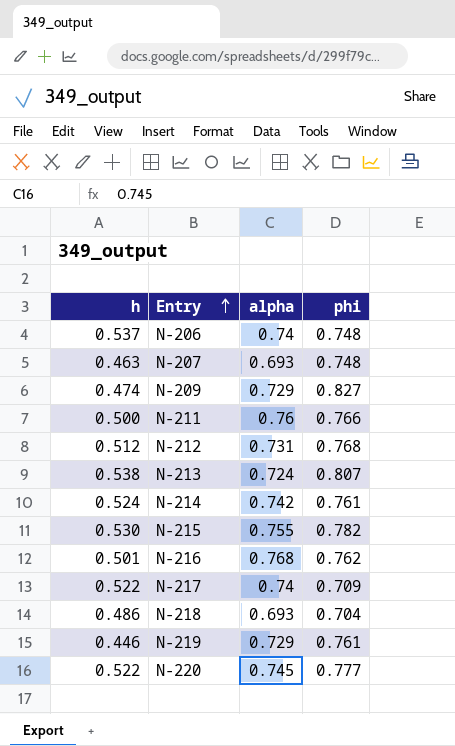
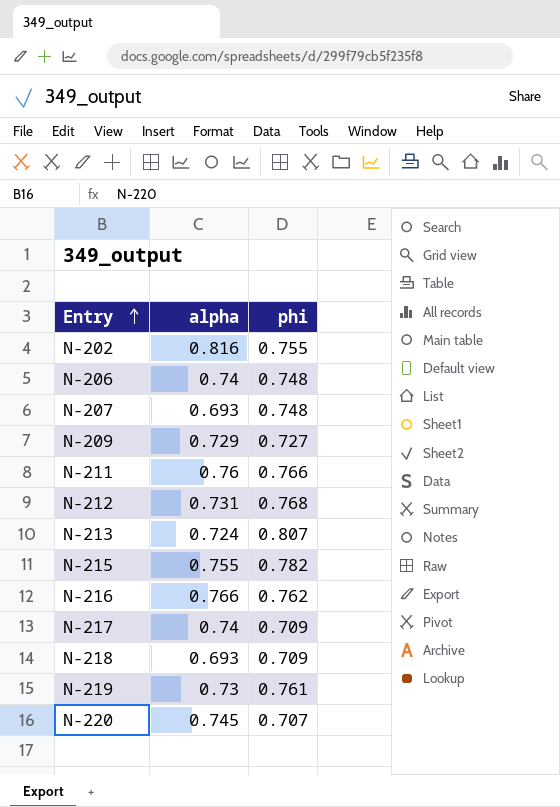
column h | position: 1 -> none
row N-214: 0.524 | 0.742 | 0.761 -> none
row N-202: none -> 0.816 | 0.755
N-209 | phi: 0.827 -> 0.727
N-216 | alpha: 0.768 -> 0.766
N-218 | phi: 0.704 -> 0.709
N-219 | alpha: 0.729 -> 0.73
N-220 | phi: 0.777 -> 0.707

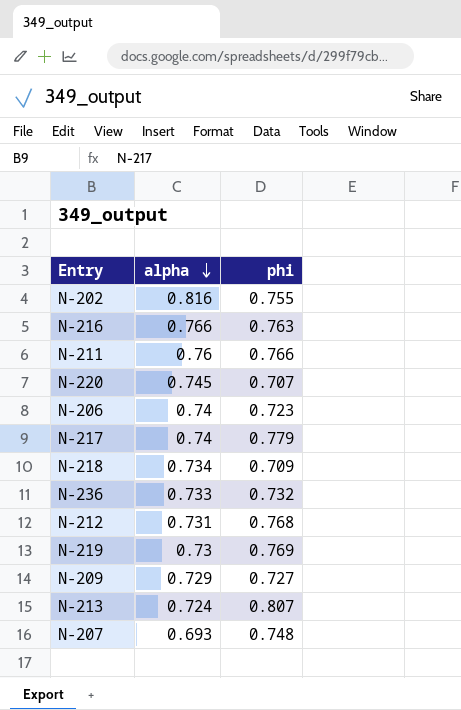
row order: Entry ascending -> alpha descending
row N-215: 0.755 | 0.782 -> none
N-216 | phi: 0.762 -> 0.763
N-206 | phi: 0.748 -> 0.723
N-217 | phi: 0.709 -> 0.779
N-218 | alpha: 0.693 -> 0.734
row N-236: none -> 0.733 | 0.732
N-219 | phi: 0.761 -> 0.769

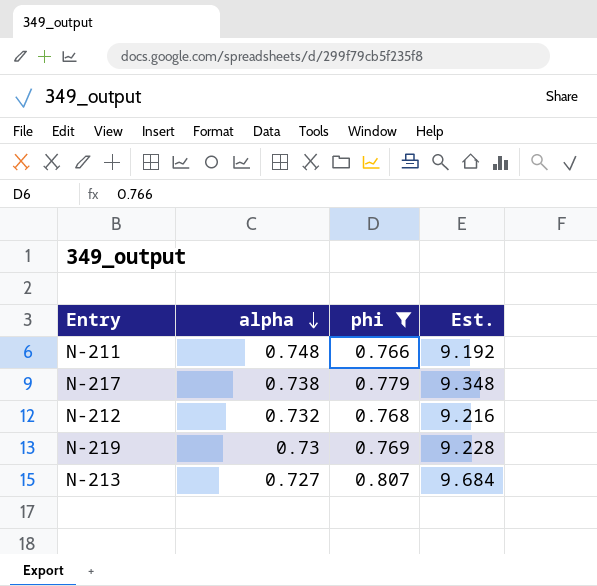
filter: none -> phi >= 0.766
column Est. | formula: none -> [phi] * 12
N-211 | alpha: 0.76 -> 0.748
N-217 | alpha: 0.74 -> 0.738
N-212 | alpha: 0.731 -> 0.732
N-213 | alpha: 0.724 -> 0.727

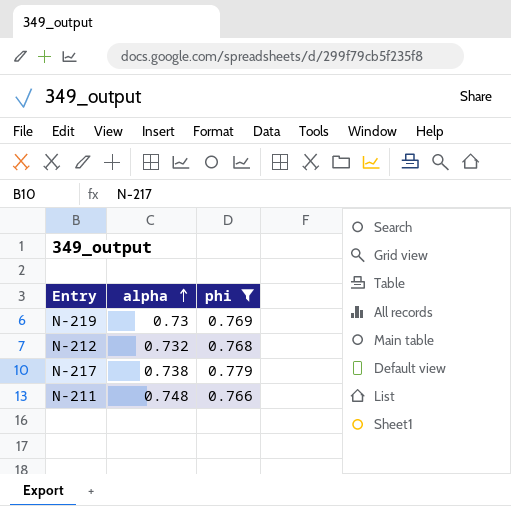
row order: alpha descending -> alpha ascending
column Est. | formula: [phi] * 12 -> none
row N-213: 0.727 | 0.807 | 9.684 -> none

